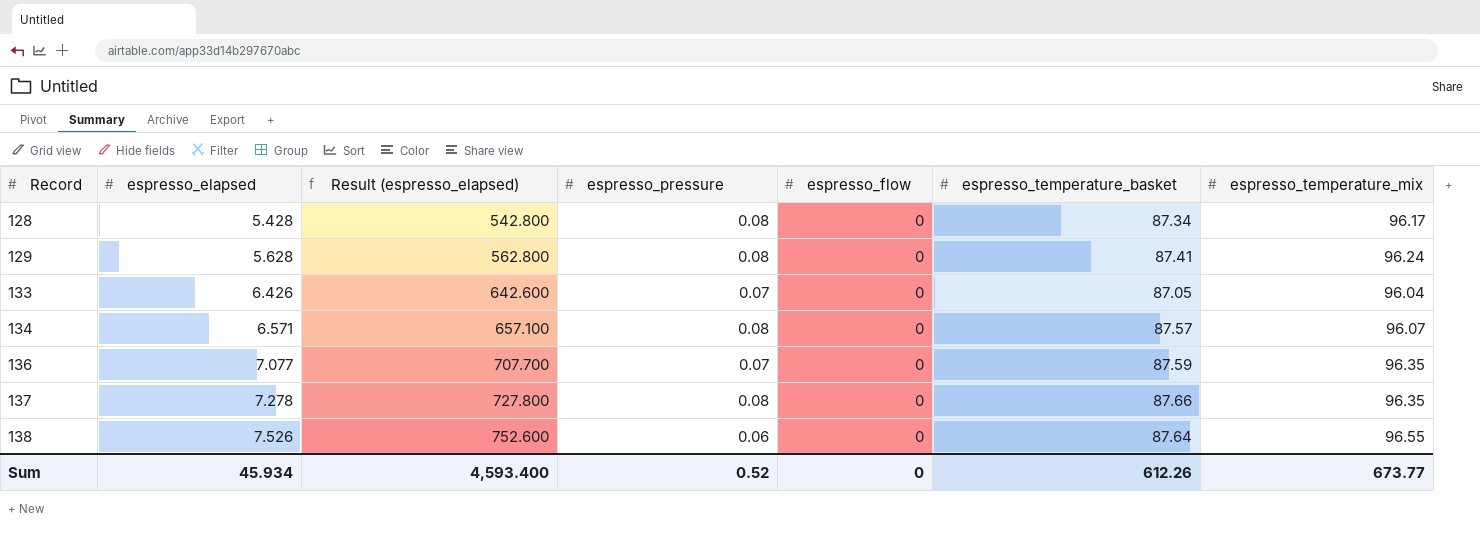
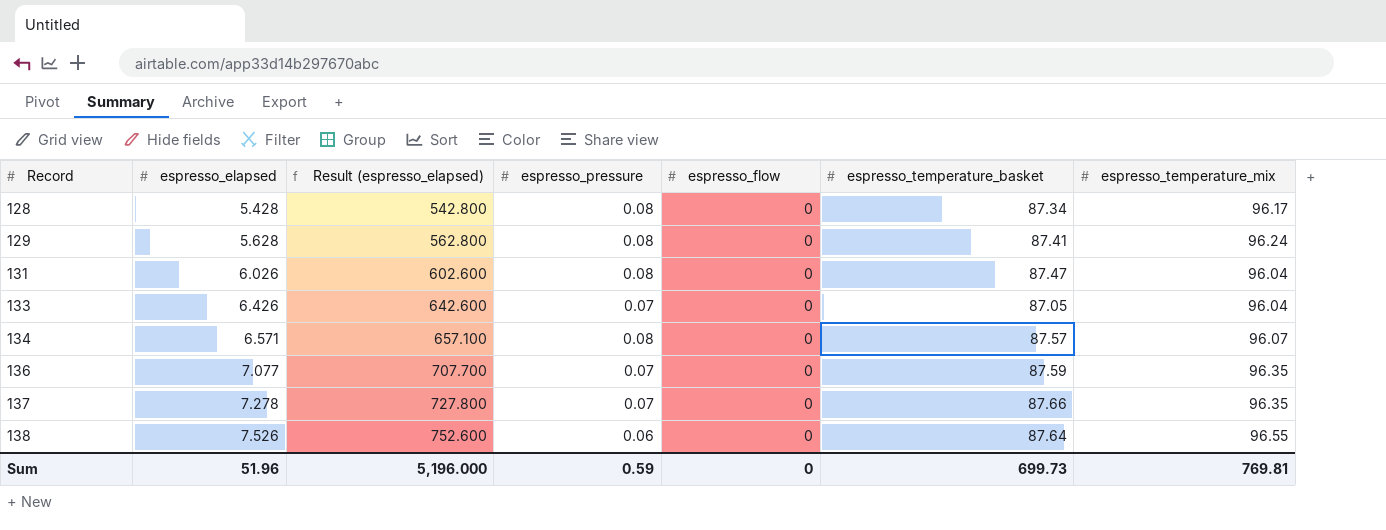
row 131: none -> 6.026 | 602.600 | 0.08 | 0 | 87.47 | 96.04
137 | espresso_pressure: 0.08 -> 0.07
Sum | espresso_elapsed: 45.934 -> 51.96
Sum | Result (espresso_elapsed): 4,593.400 -> 5,196.000
Sum | espresso_pressure: 0.52 -> 0.59
Sum | espresso_temperature_basket: 612.26 -> 699.73
Sum | espresso_temperature_mix: 673.77 -> 769.81

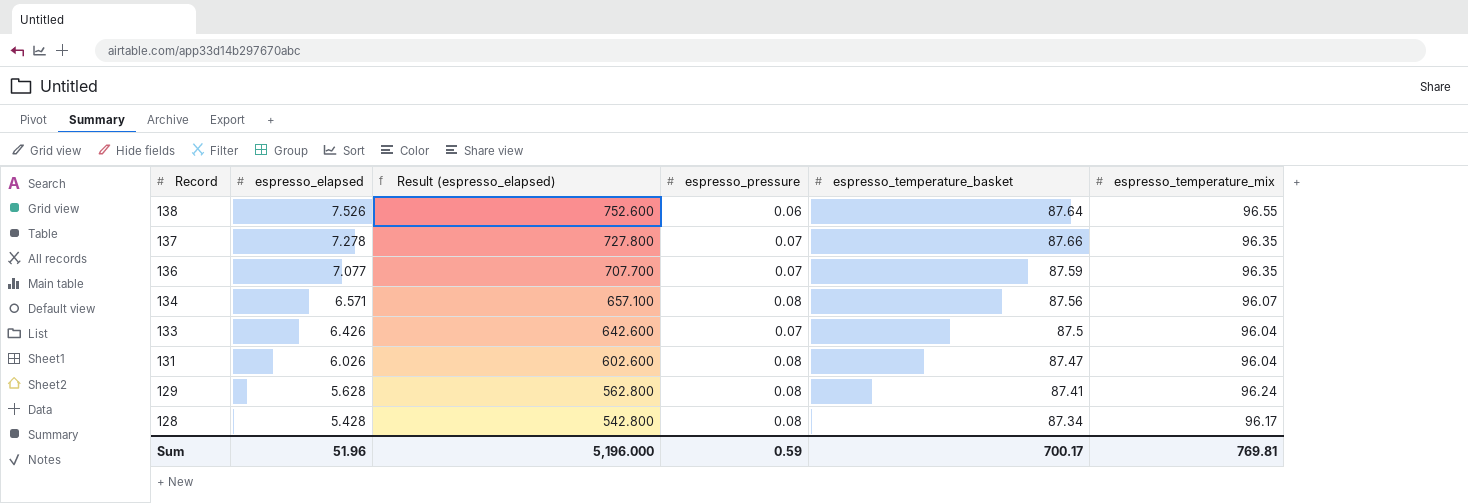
row order: Record ascending -> Record descending
column espresso_flow | position: 5 -> none
134 | espresso_temperature_basket: 87.57 -> 87.56
133 | espresso_temperature_basket: 87.05 -> 87.5
Sum | espresso_temperature_basket: 699.73 -> 700.17

